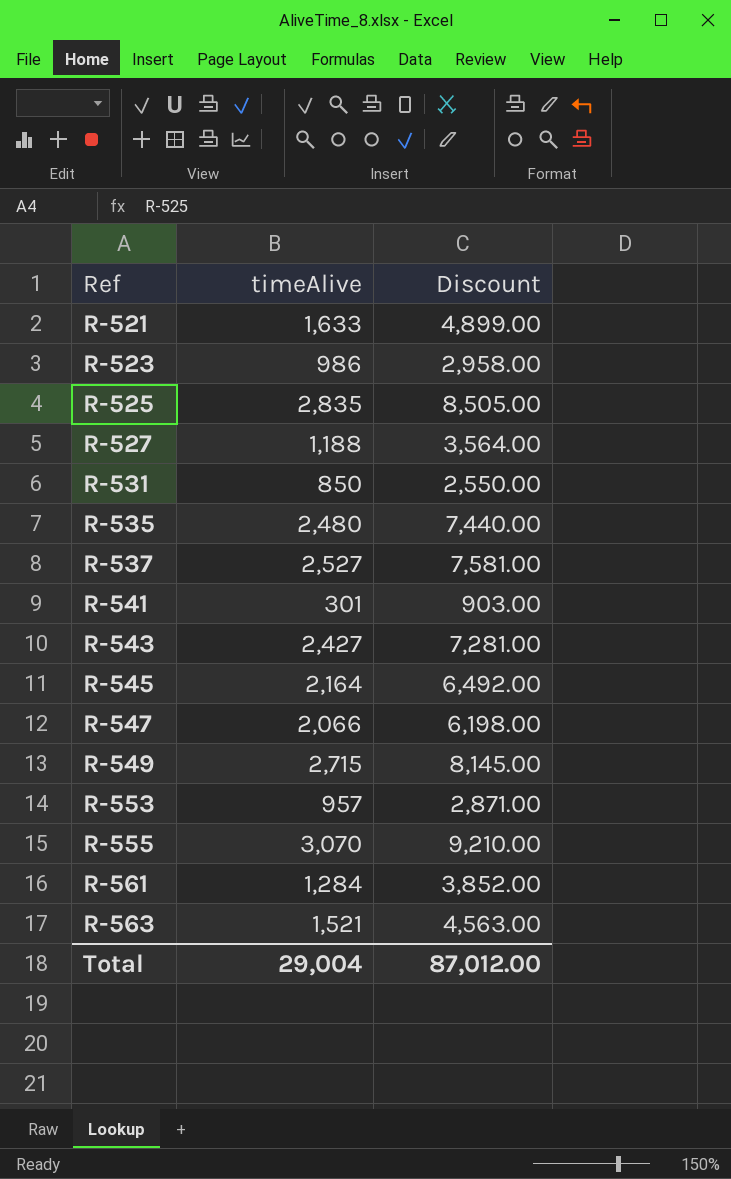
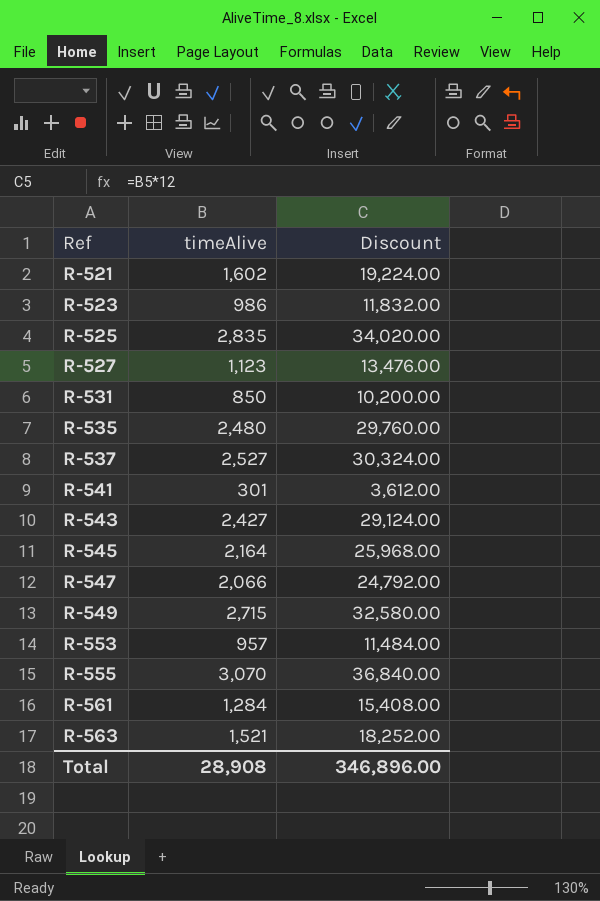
column Discount | formula: [timeAlive] * 3 -> [timeAlive] * 12
R-521 | timeAlive: 1,633 -> 1,602
R-527 | timeAlive: 1,188 -> 1,123
Total | timeAlive: 29,004 -> 28,908
Total | Discount: 87,012.00 -> 346,896.00

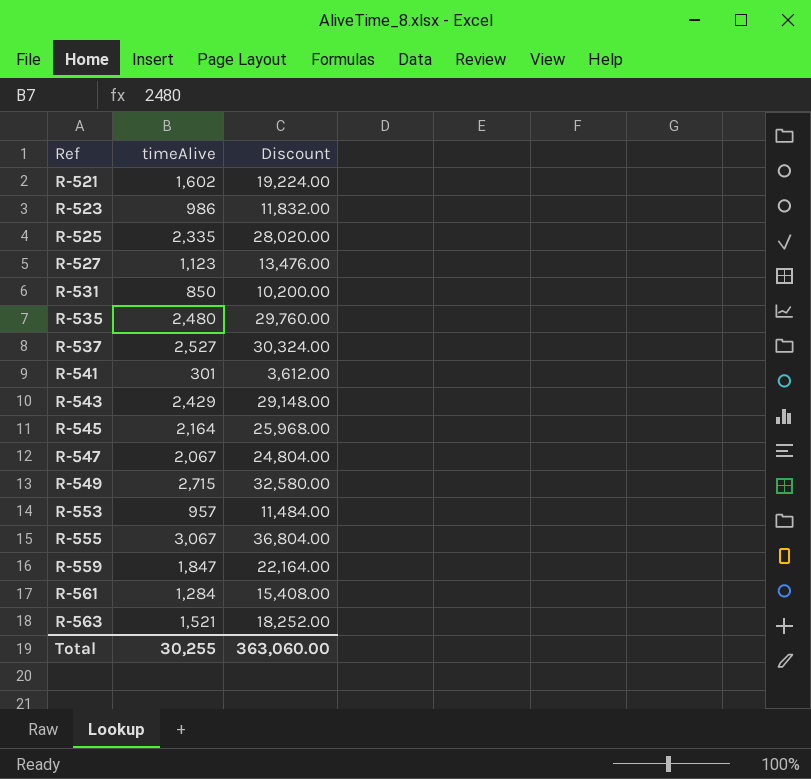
R-525 | timeAlive: 2,835 -> 2,335
R-525 | Discount: 34,020.00 -> 28,020.00
R-543 | timeAlive: 2,427 -> 2,429
R-543 | Discount: 29,124.00 -> 29,148.00
R-547 | timeAlive: 2,066 -> 2,067
R-547 | Discount: 24,792.00 -> 24,804.00
R-555 | timeAlive: 3,070 -> 3,067
R-555 | Discount: 36,840.00 -> 36,804.00
row R-559: none -> 1,847 | 22,164.00
Total | timeAlive: 28,908 -> 30,255
Total | Discount: 346,896.00 -> 363,060.00

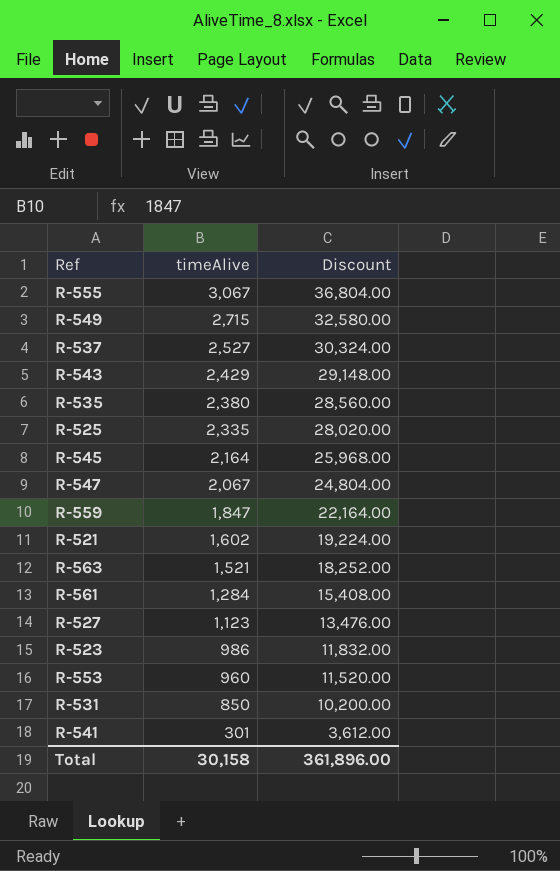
row order: Ref ascending -> timeAlive descending
R-535 | timeAlive: 2,480 -> 2,380
R-535 | Discount: 29,760.00 -> 28,560.00
R-553 | timeAlive: 957 -> 960
R-553 | Discount: 11,484.00 -> 11,520.00
Total | timeAlive: 30,255 -> 30,158
Total | Discount: 363,060.00 -> 361,896.00

